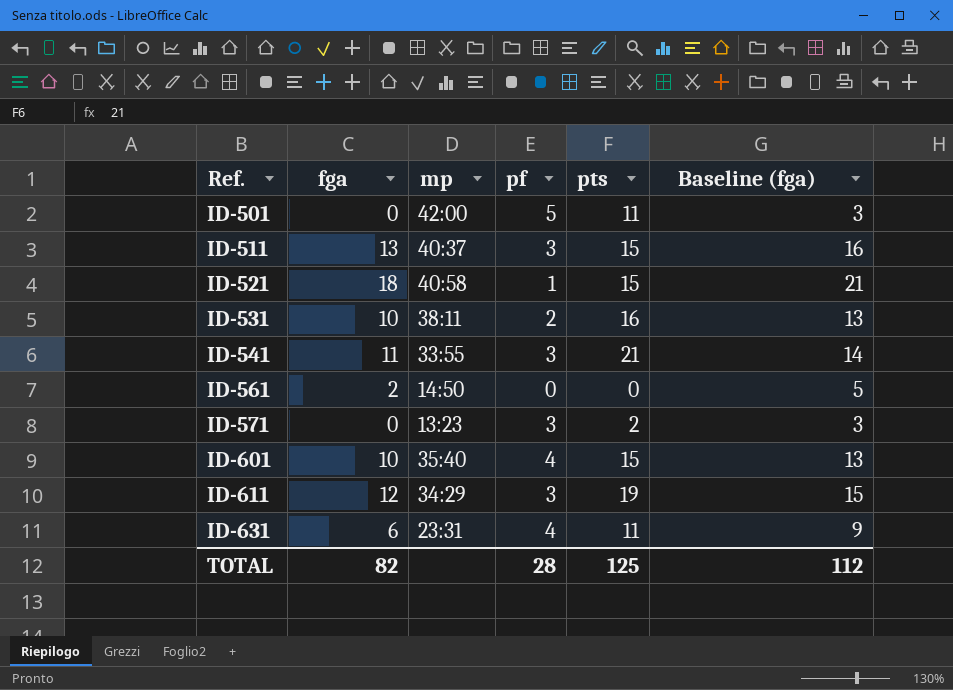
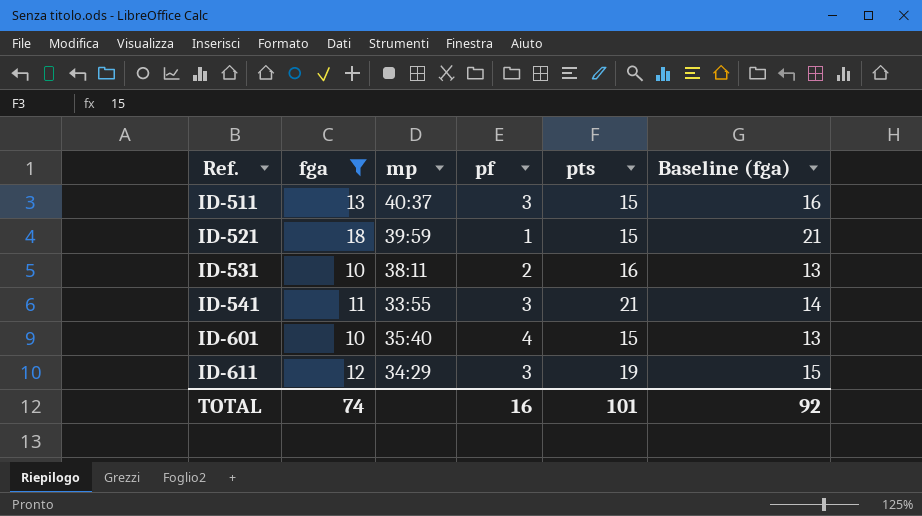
filter: none -> fga >= 10
ID-521 | mp: 40:58 -> 39:59
TOTAL | fga: 82 -> 74
TOTAL | pf: 28 -> 16
TOTAL | pts: 125 -> 101
TOTAL | Baseline (fga): 112 -> 92

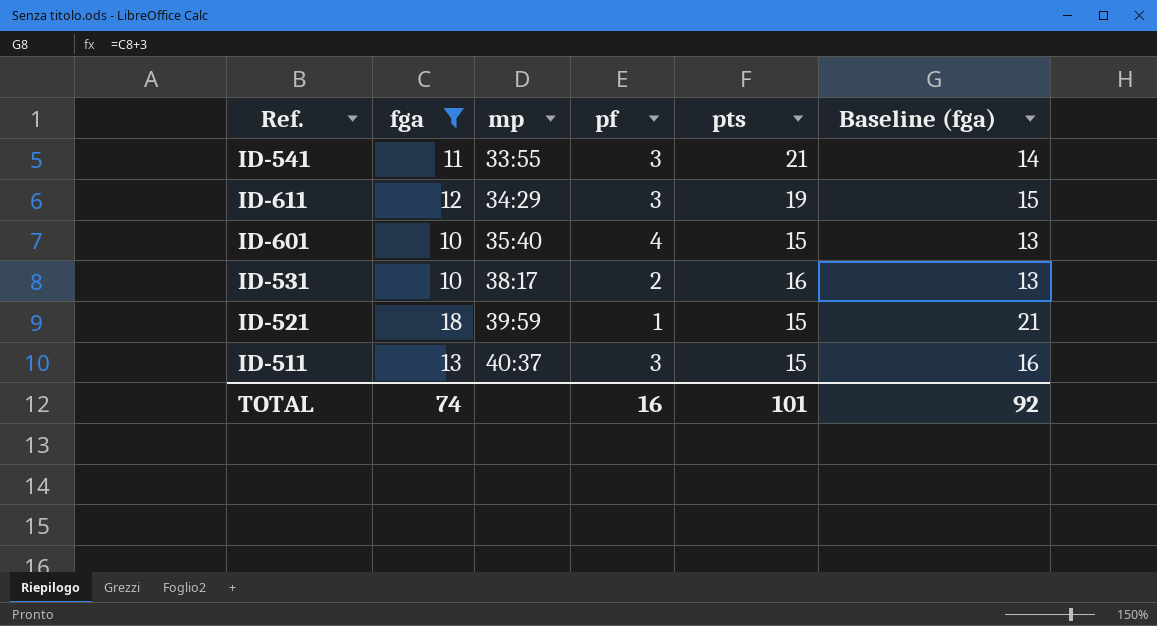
row order: Ref. ascending -> mp ascending
ID-531 | mp: 38:11 -> 38:17

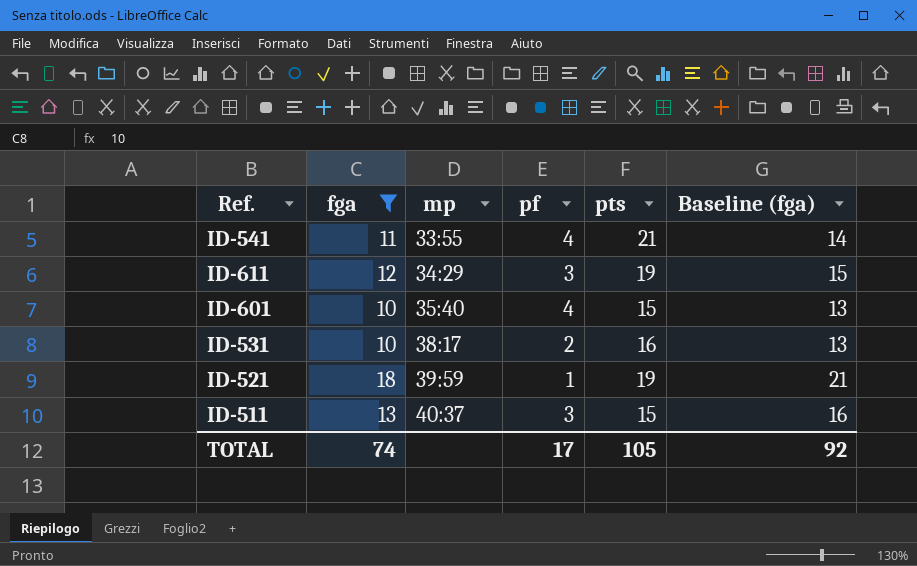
ID-541 | pf: 3 -> 4
ID-521 | pts: 15 -> 19
TOTAL | pf: 16 -> 17
TOTAL | pts: 101 -> 105

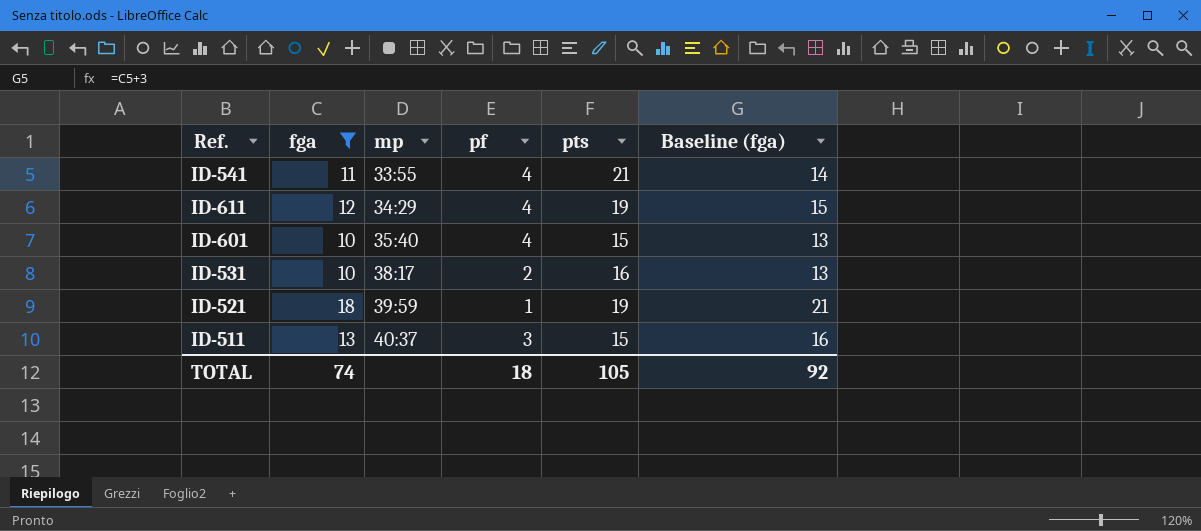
ID-611 | pf: 3 -> 4
TOTAL | pf: 17 -> 18

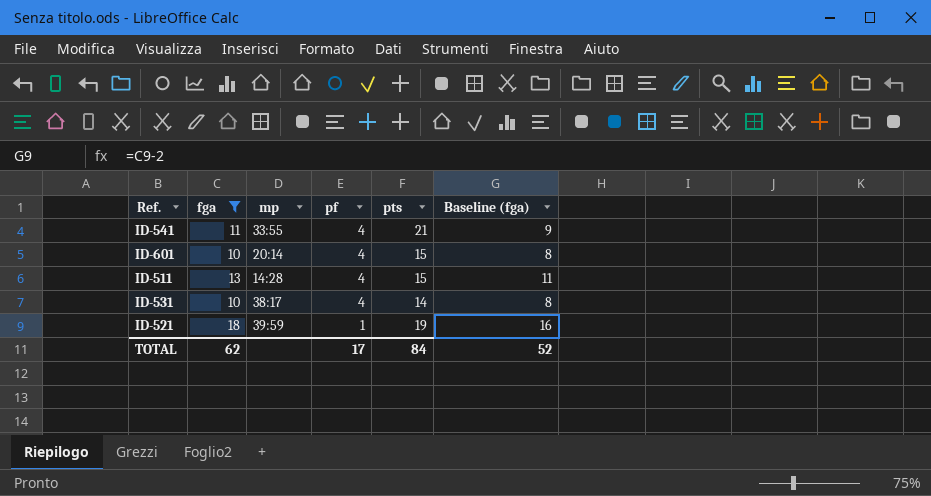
row order: mp ascending -> pf descending
column Baseline (fga) | formula: [fga] + 3 -> [fga] - 2
row ID-611: 12 | 34:29 | 4 | 19 | 15 -> none
ID-601 | mp: 35:40 -> 20:14
ID-511 | mp: 40:37 -> 14:28
ID-511 | pf: 3 -> 4
ID-531 | pf: 2 -> 4
ID-531 | pts: 16 -> 14
TOTAL | fga: 74 -> 62
TOTAL | pf: 18 -> 17
TOTAL | pts: 105 -> 84
TOTAL | Baseline (fga): 92 -> 52

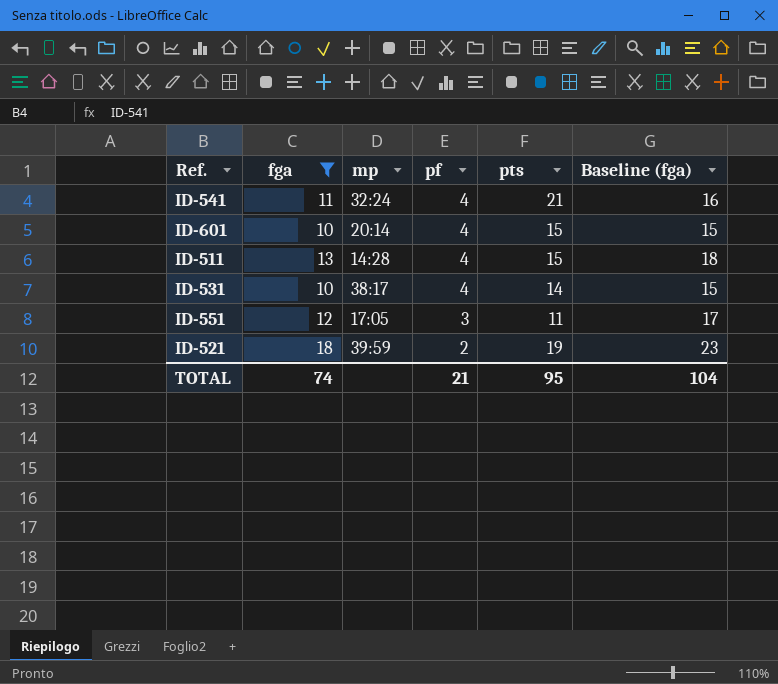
column Baseline (fga) | formula: [fga] - 2 -> [fga] + 5
ID-541 | mp: 33:55 -> 32:24
row ID-551: none -> 12 | 17:05 | 3 | 11 | 17
ID-521 | pf: 1 -> 2
TOTAL | fga: 62 -> 74
TOTAL | pf: 17 -> 21
TOTAL | pts: 84 -> 95
TOTAL | Baseline (fga): 52 -> 104

